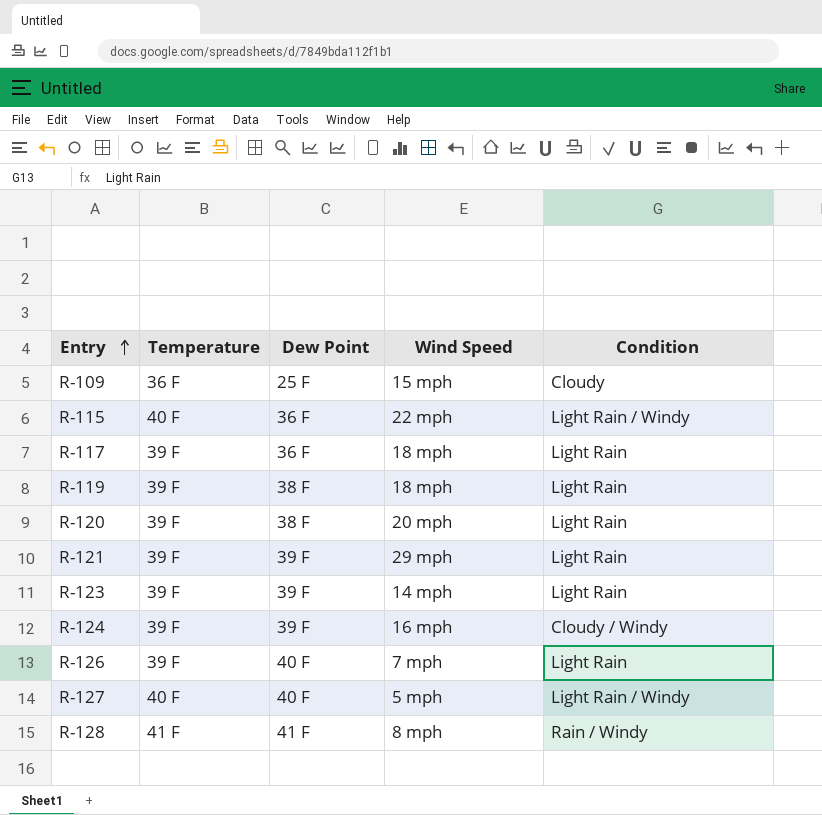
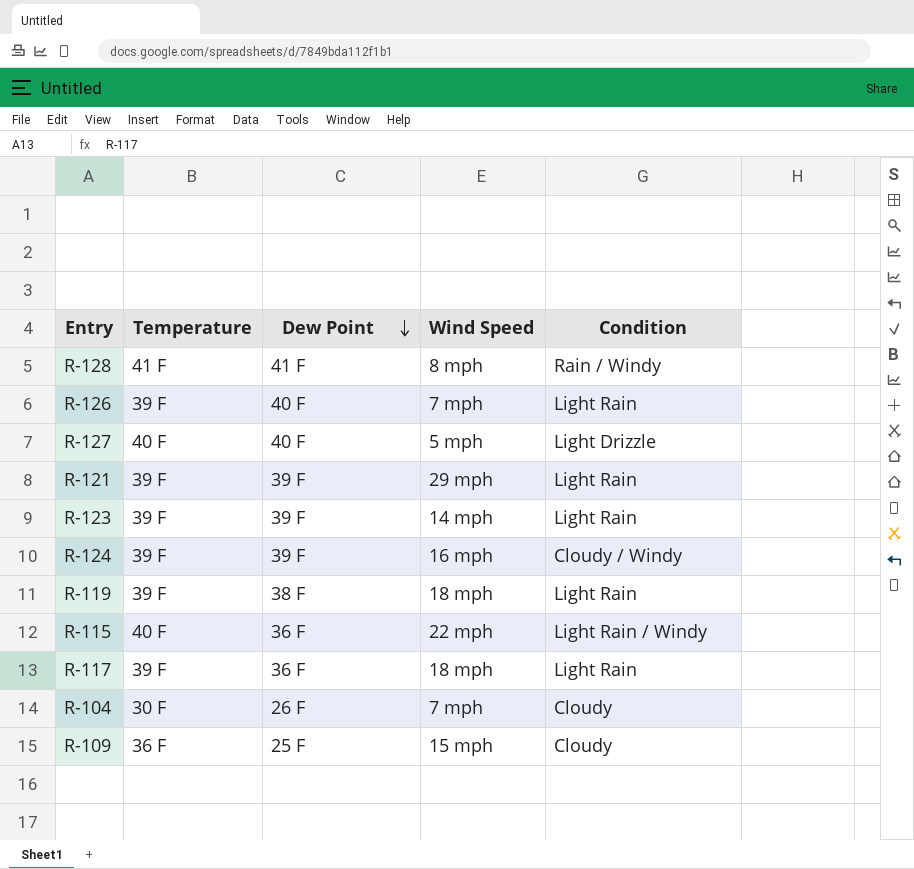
row order: Entry ascending -> Dew Point descending
row R-120: 39 F | 38 F | 20 mph | Light Rain -> none
R-127 | Condition: Light Rain / Windy -> Light Drizzle
row R-104: none -> 30 F | 26 F | 7 mph | Cloudy

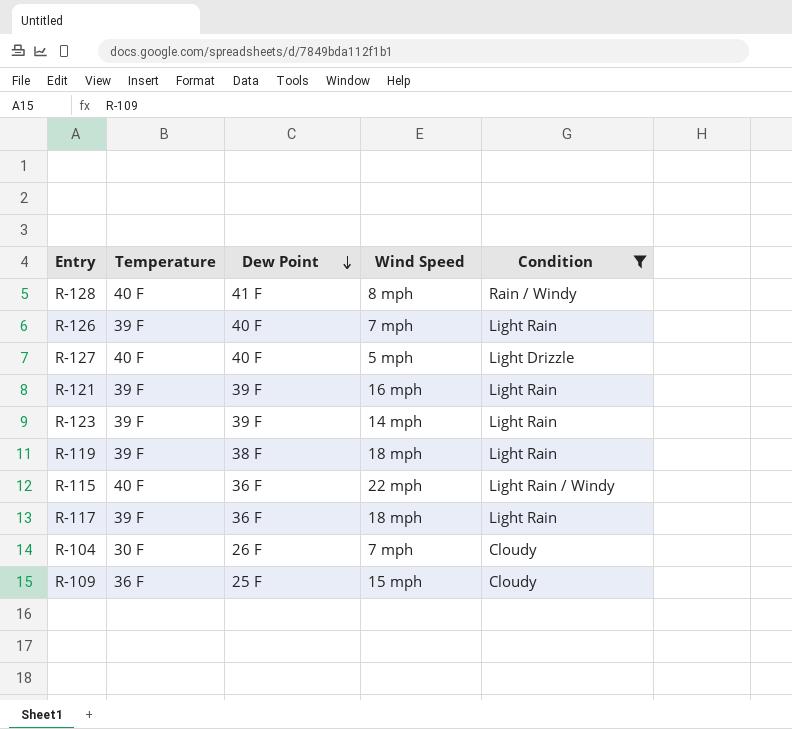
filter: none -> Condition != Cloudy / Windy
R-128 | Temperature: 41 F -> 40 F
R-121 | Wind Speed: 29 mph -> 16 mph

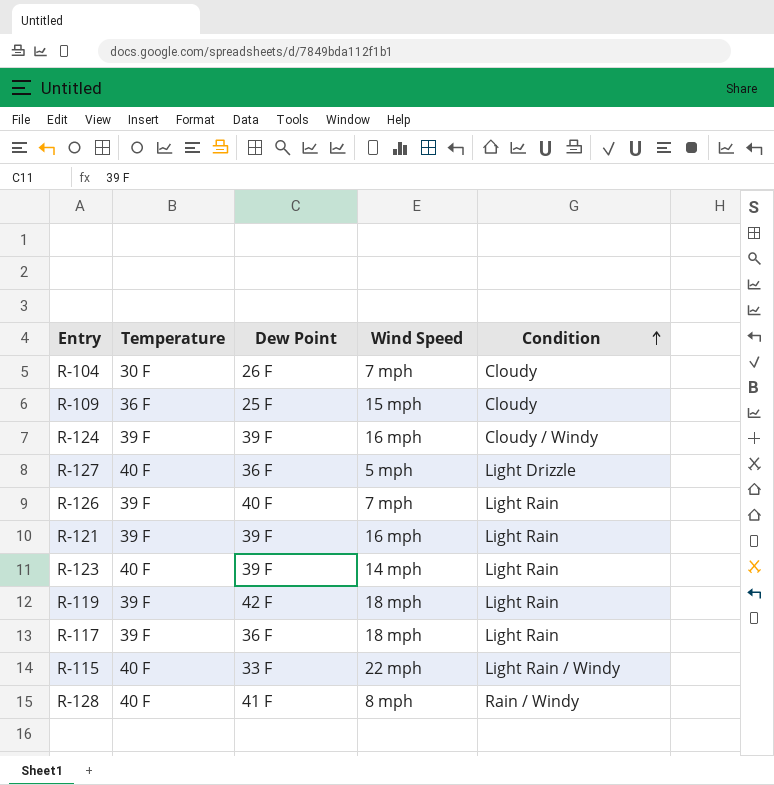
filter: Condition != Cloudy / Windy -> none
row order: Dew Point descending -> Condition ascending
R-127 | Dew Point: 40 F -> 36 F
R-123 | Temperature: 39 F -> 40 F
R-119 | Dew Point: 38 F -> 42 F
R-115 | Dew Point: 36 F -> 33 F

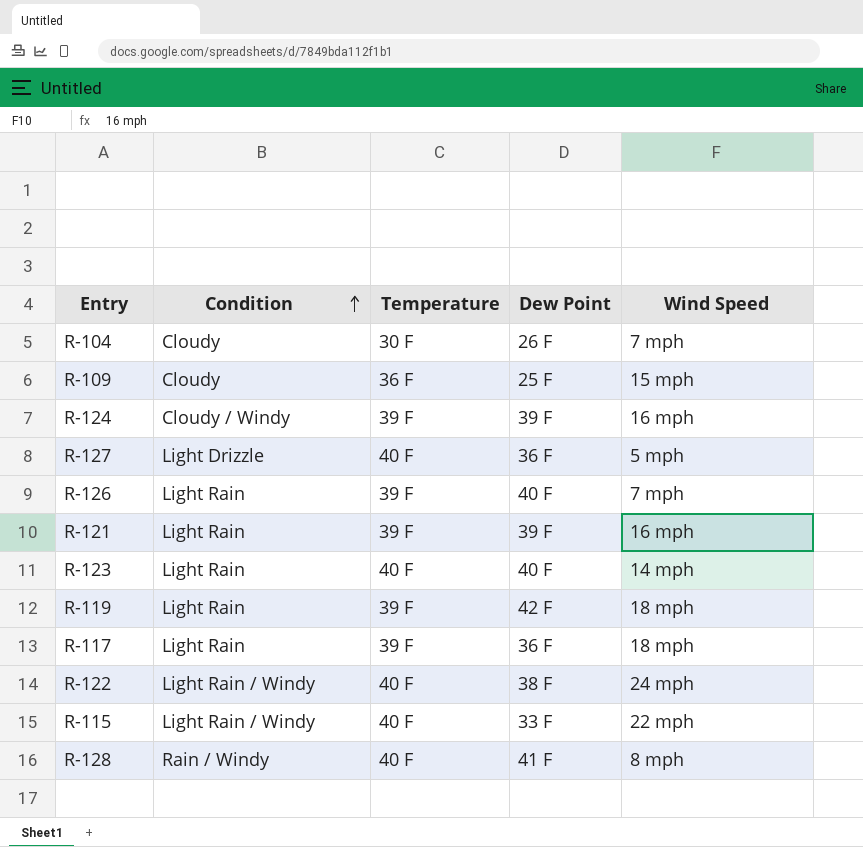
column Condition | position: 5 -> 2
R-123 | Dew Point: 39 F -> 40 F
row R-122: none -> Light Rain / Windy | 40 F | 38 F | 24 mph

